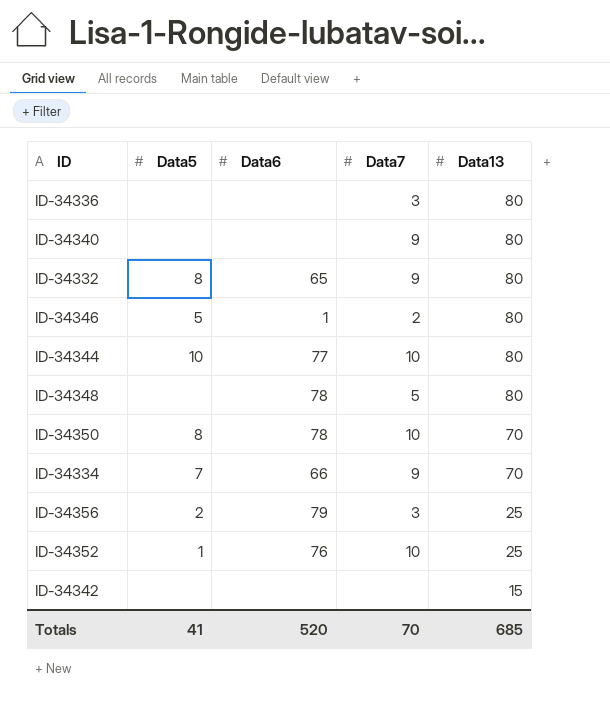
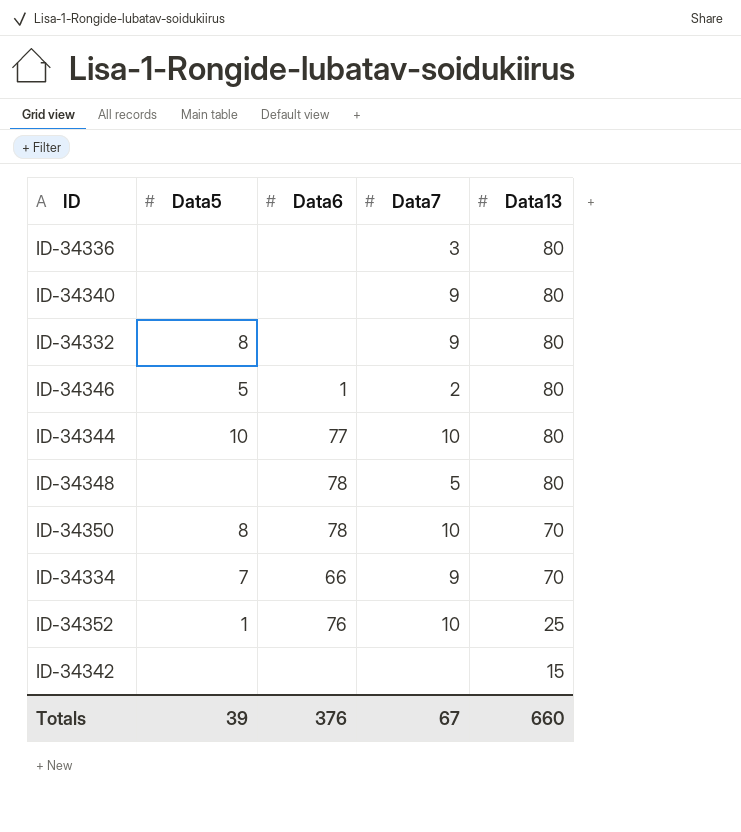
row ID-34356: 2 | 79 | 3 | 25 -> none
ID-34332 | Data6: 65 -> none
Totals | Data5: 41 -> 39
Totals | Data6: 520 -> 376
Totals | Data7: 70 -> 67
Totals | Data13: 685 -> 660

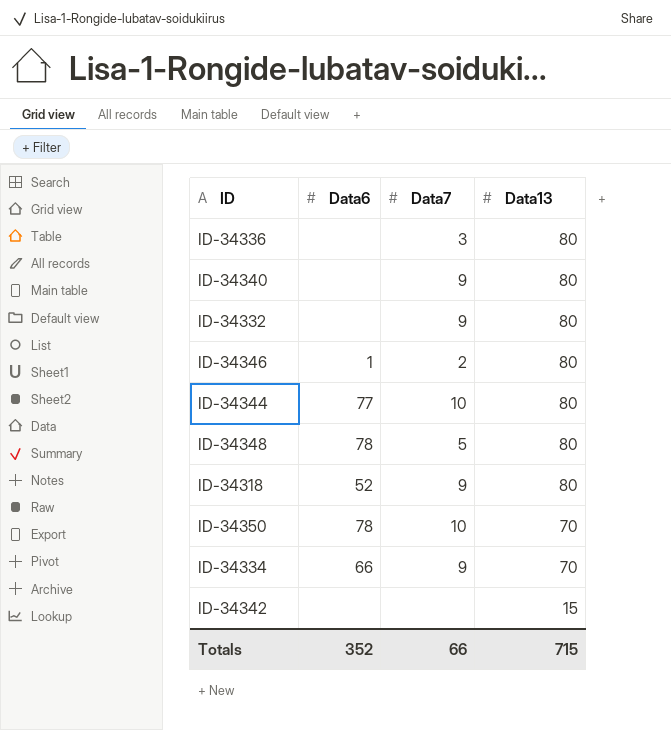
column Data5 | position: 2 -> none
row ID-34352: 1 | 76 | 10 | 25 -> none
row ID-34318: none -> 52 | 9 | 80
Totals | Data6: 376 -> 352
Totals | Data7: 67 -> 66
Totals | Data13: 660 -> 715

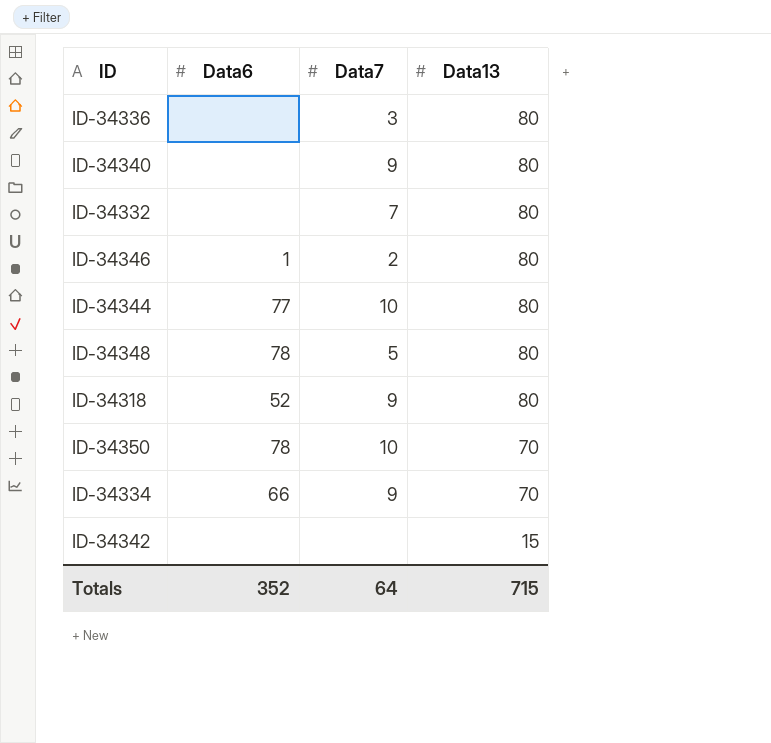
ID-34332 | Data7: 9 -> 7
Totals | Data7: 66 -> 64

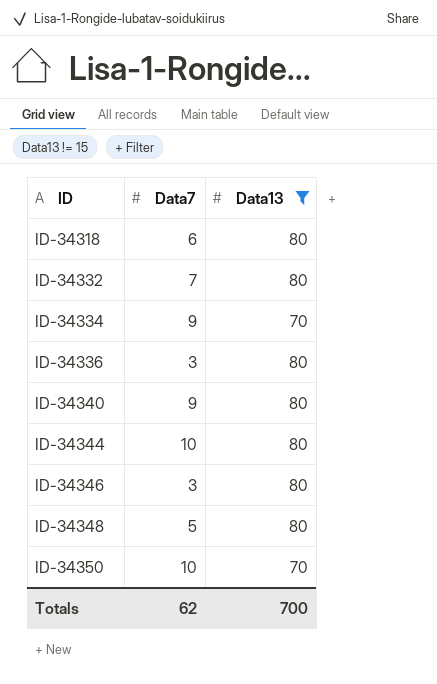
filter: none -> Data13 != 15
row order: Data13 descending -> ID ascending
column Data6 | position: 2 -> none
ID-34318 | Data7: 9 -> 6
ID-34346 | Data7: 2 -> 3
Totals | Data7: 64 -> 62
Totals | Data13: 715 -> 700

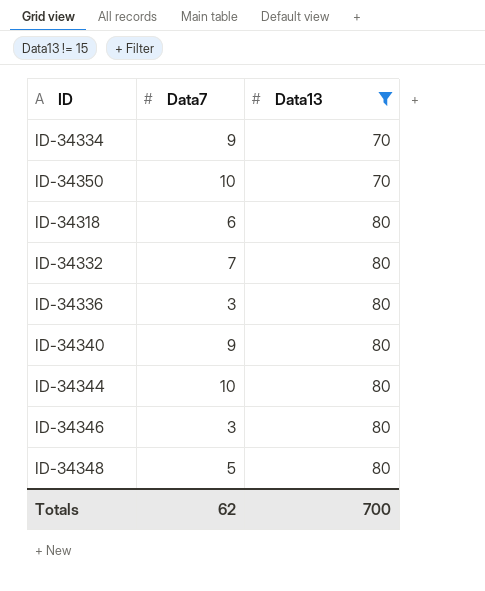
row order: ID ascending -> Data13 ascending

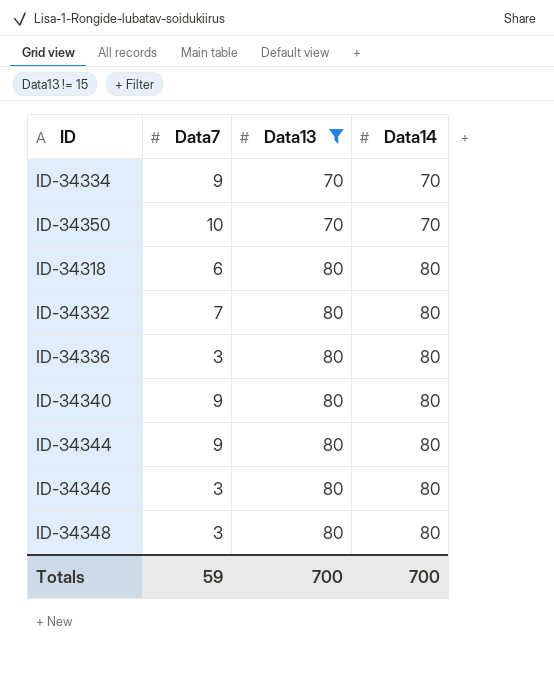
column Data14 | position: none -> 4
ID-34344 | Data7: 10 -> 9
ID-34348 | Data7: 5 -> 3
Totals | Data7: 62 -> 59

